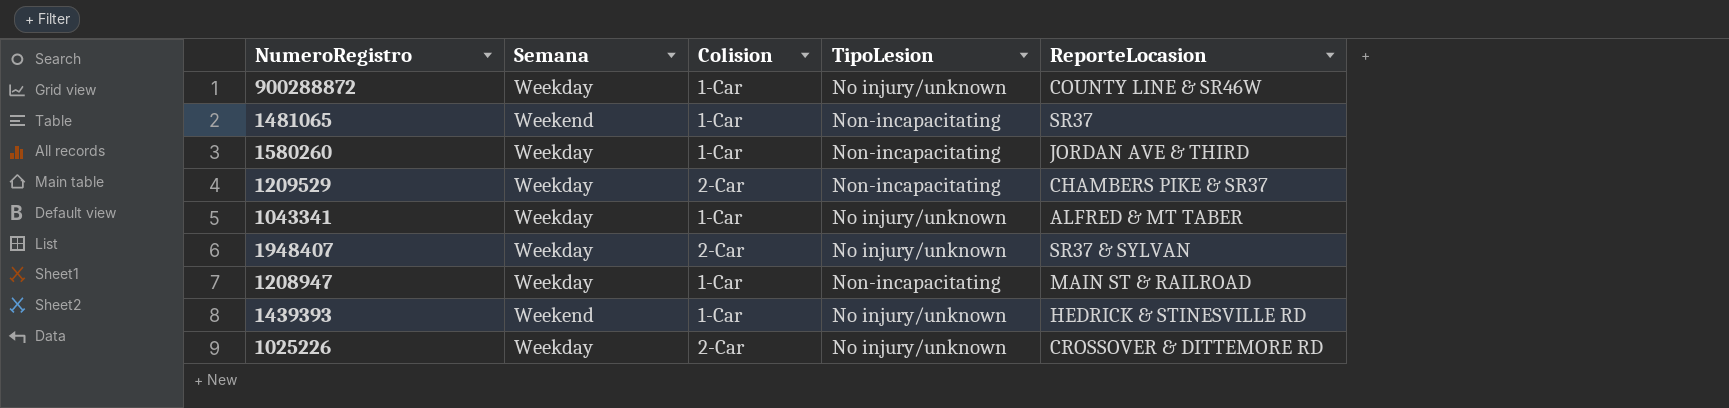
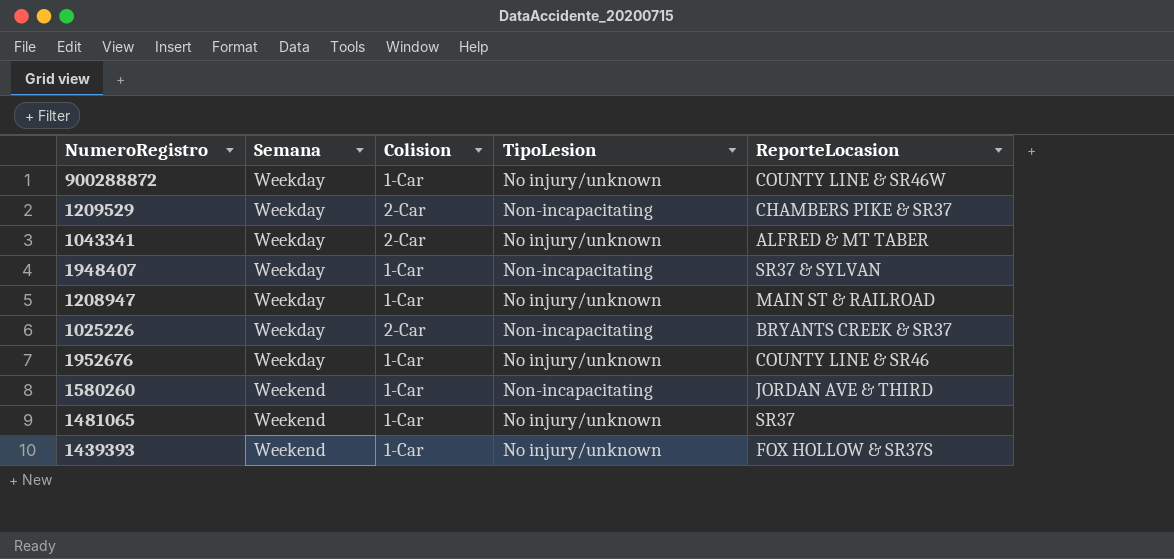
row order: none -> Semana ascending
1043341 | Colision: 1-Car -> 2-Car
1948407 | Colision: 2-Car -> 1-Car
1948407 | TipoLesion: No injury/unknown -> Non-incapacitating
1208947 | TipoLesion: Non-incapacitating -> No injury/unknown
1025226 | TipoLesion: No injury/unknown -> Non-incapacitating
1025226 | ReporteLocasion: CROSSOVER & DITTEMORE RD -> BRYANTS CREEK & SR37
row 1952676: none -> Weekday | 1-Car | No injury/unknown | COUNTY LINE & SR46
1580260 | Semana: Weekday -> Weekend
1481065 | TipoLesion: Non-incapacitating -> No injury/unknown
1439393 | ReporteLocasion: HEDRICK & STINESVILLE RD -> FOX HOLLOW & SR37S

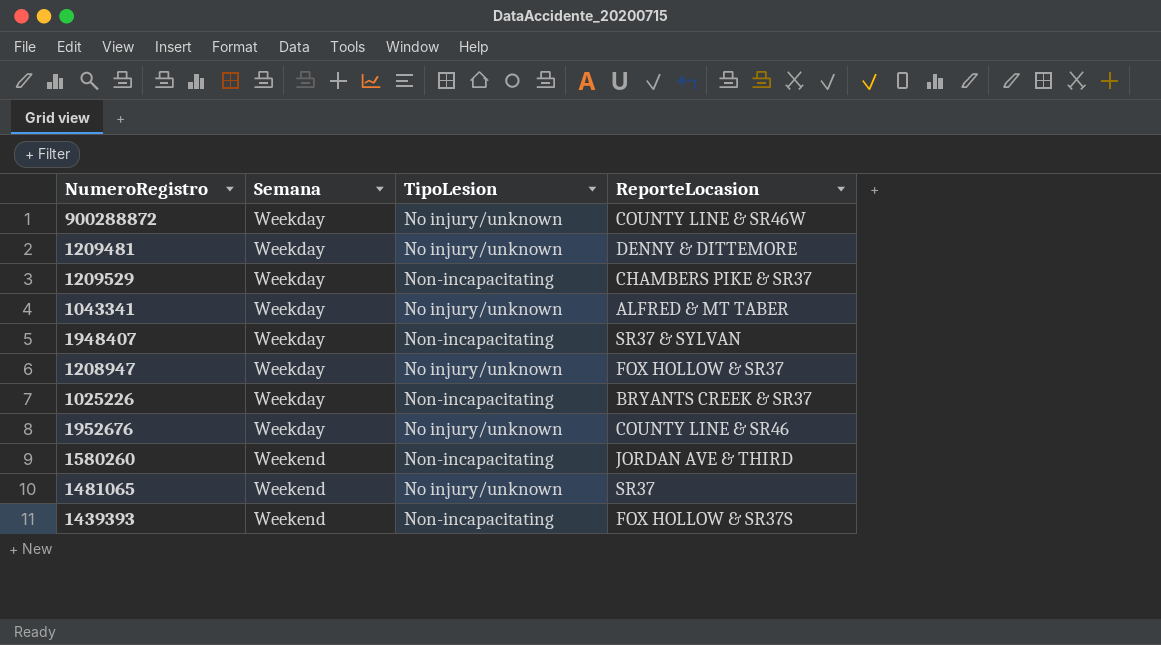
column Colision | position: 3 -> none
row 1209481: none -> Weekday | No injury/unknown | DENNY & DITTEMORE
1208947 | ReporteLocasion: MAIN ST & RAILROAD -> FOX HOLLOW & SR37
1439393 | TipoLesion: No injury/unknown -> Non-incapacitating

